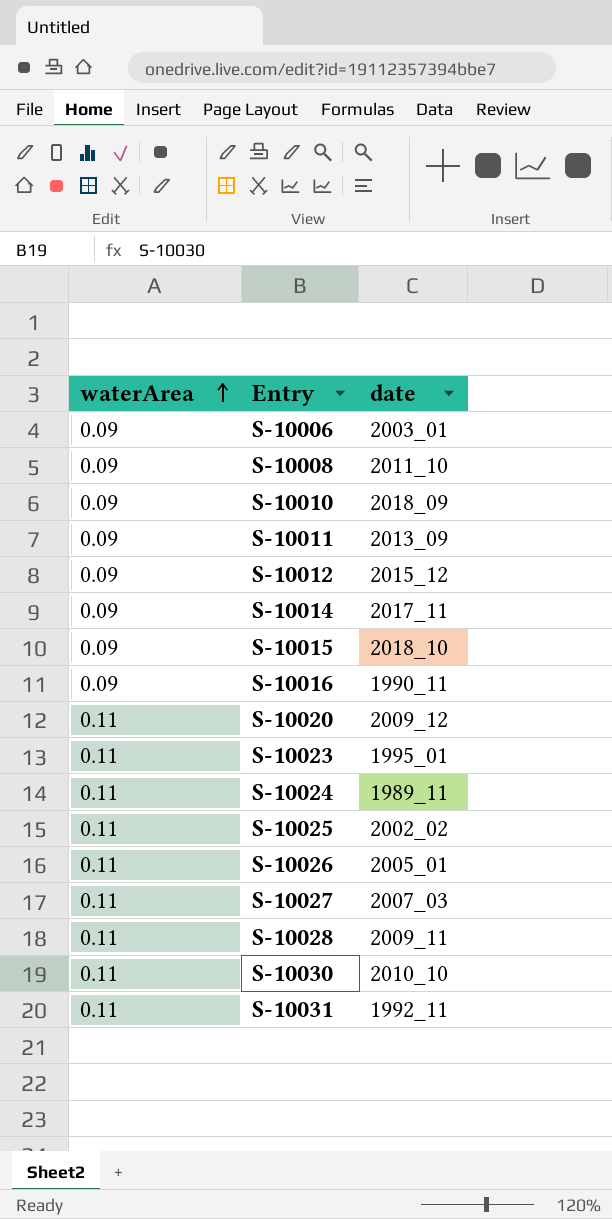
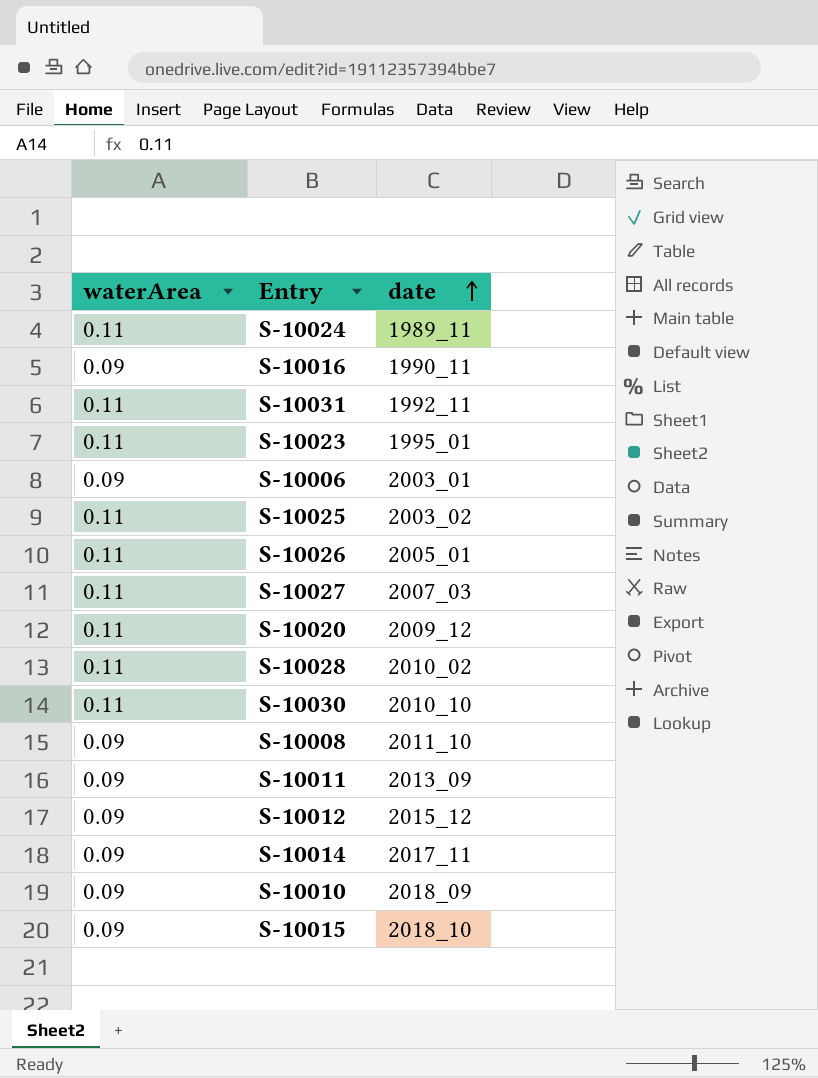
row order: waterArea ascending -> date ascending
S-10025 | date: 2002_02 -> 2003_02
S-10028 | date: 2009_11 -> 2010_02

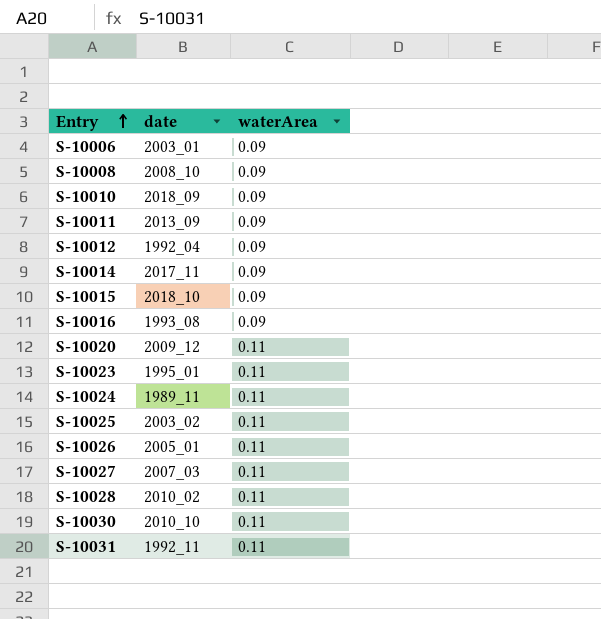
row order: date ascending -> Entry ascending
column waterArea | position: 1 -> 3
S-10008 | date: 2011_10 -> 2008_10
S-10012 | date: 2015_12 -> 1992_04
S-10016 | date: 1990_11 -> 1993_08

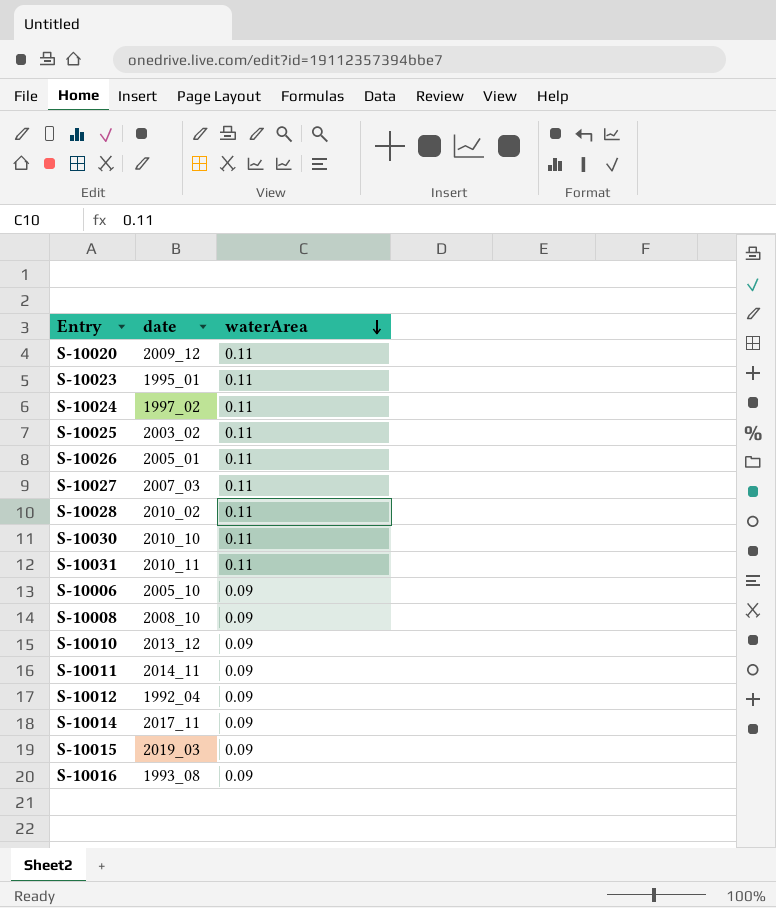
row order: Entry ascending -> waterArea descending
S-10024 | date: 1989_11 -> 1997_02
S-10031 | date: 1992_11 -> 2010_11
S-10006 | date: 2003_01 -> 2005_10
S-10010 | date: 2018_09 -> 2013_12
S-10011 | date: 2013_09 -> 2014_11
S-10015 | date: 2018_10 -> 2019_03

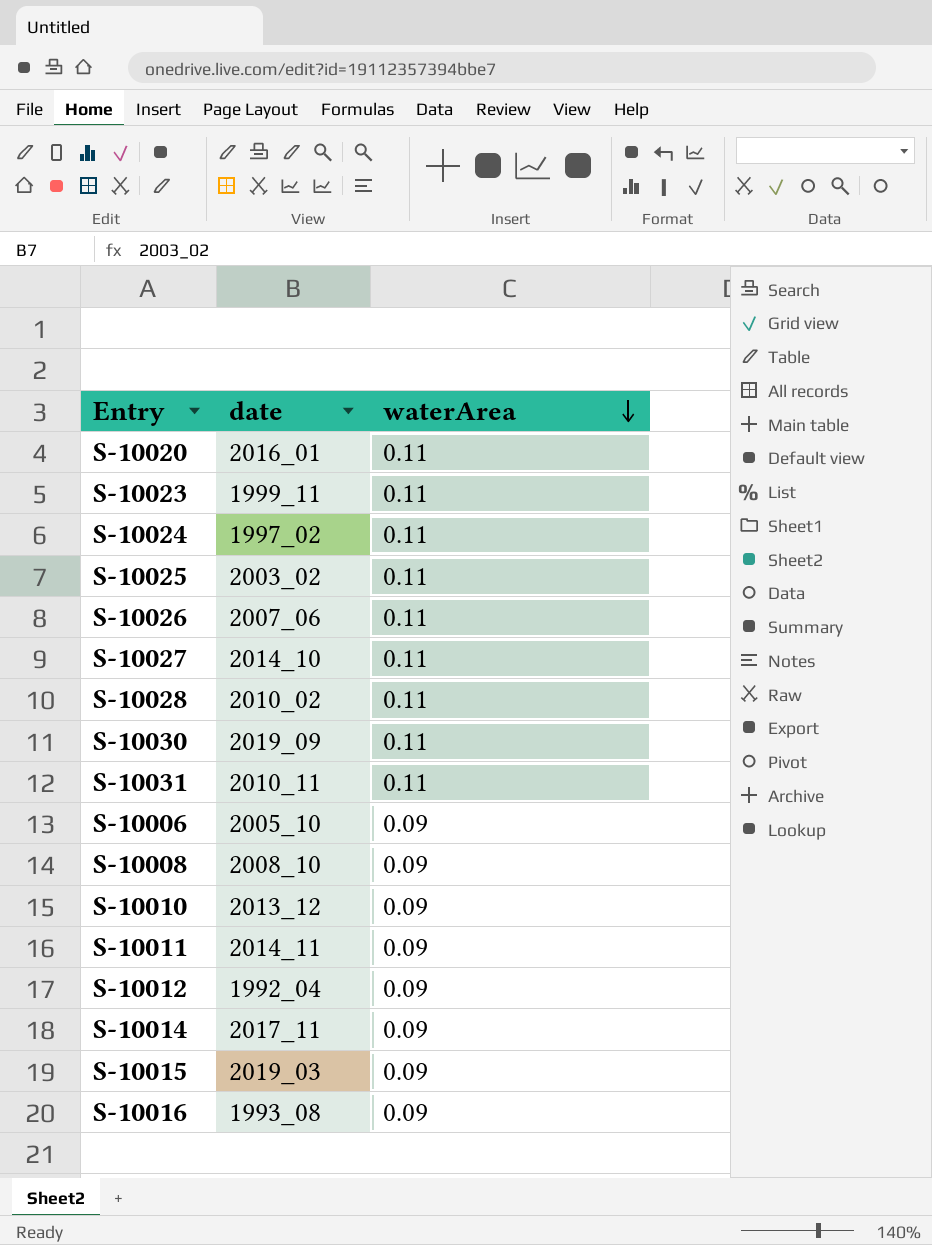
S-10020 | date: 2009_12 -> 2016_01
S-10023 | date: 1995_01 -> 1999_11
S-10026 | date: 2005_01 -> 2007_06
S-10027 | date: 2007_03 -> 2014_10
S-10030 | date: 2010_10 -> 2019_09

